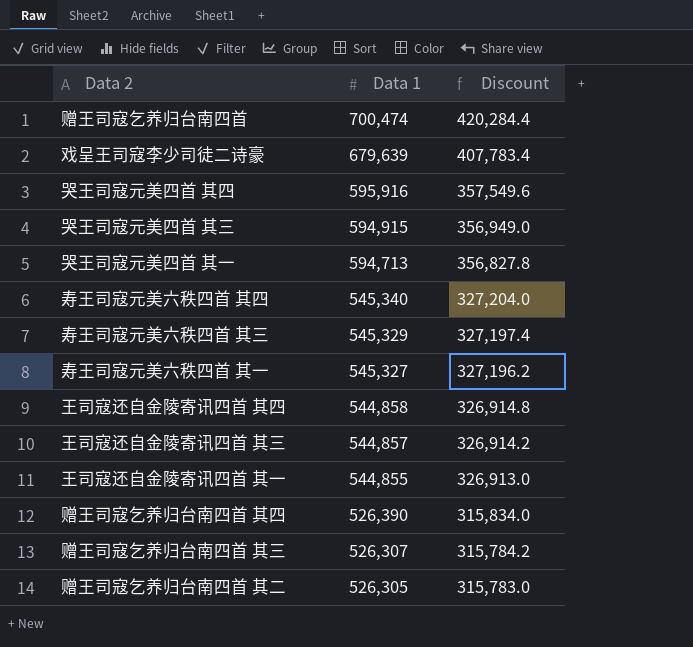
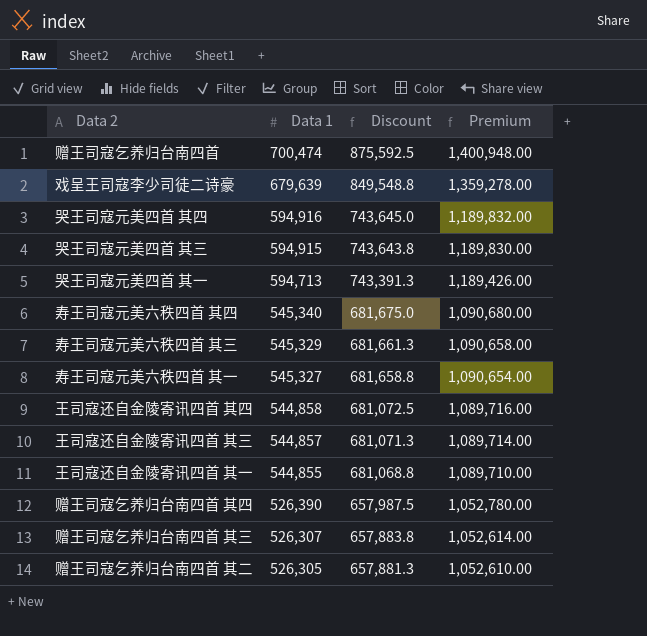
column Discount | formula: [Data 1] * 0.6 -> [Data 1] * 1.25
column Premium | formula: none -> [Data 1] * 2
哭王司寇元美四首 其四 | Data 1: 595,916 -> 594,916

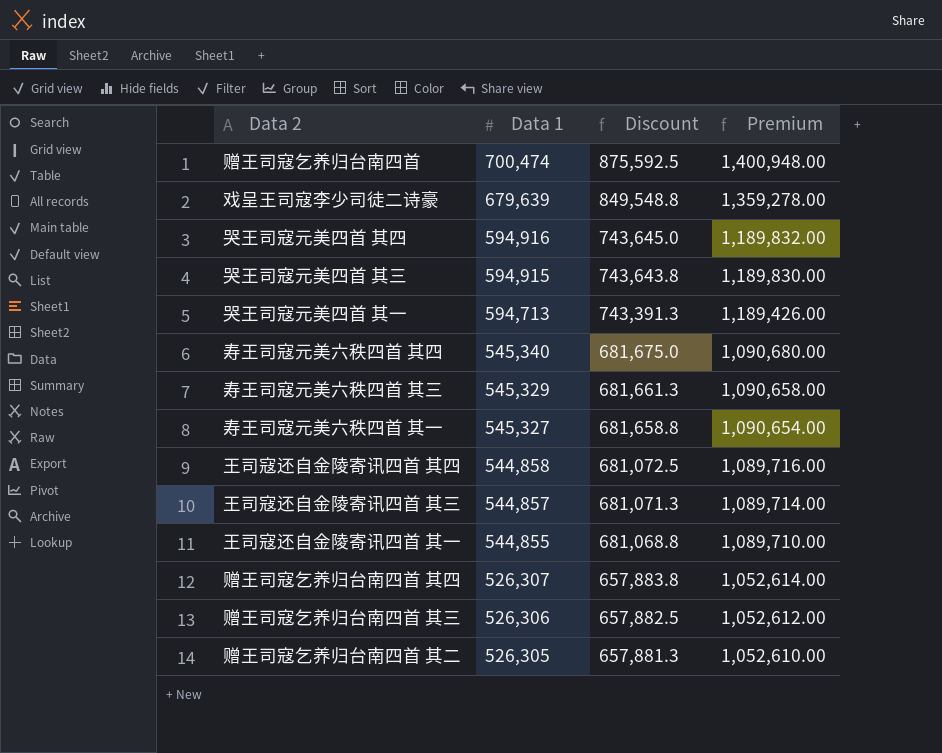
赠王司寇乞养归台南四首 其四 | Data 1: 526,390 -> 526,307
赠王司寇乞养归台南四首 其四 | Discount: 657,987.5 -> 657,883.8
赠王司寇乞养归台南四首 其四 | Premium: 1,052,780.00 -> 1,052,614.00
赠王司寇乞养归台南四首 其三 | Data 1: 526,307 -> 526,306
赠王司寇乞养归台南四首 其三 | Discount: 657,883.8 -> 657,882.5
赠王司寇乞养归台南四首 其三 | Premium: 1,052,614.00 -> 1,052,612.00

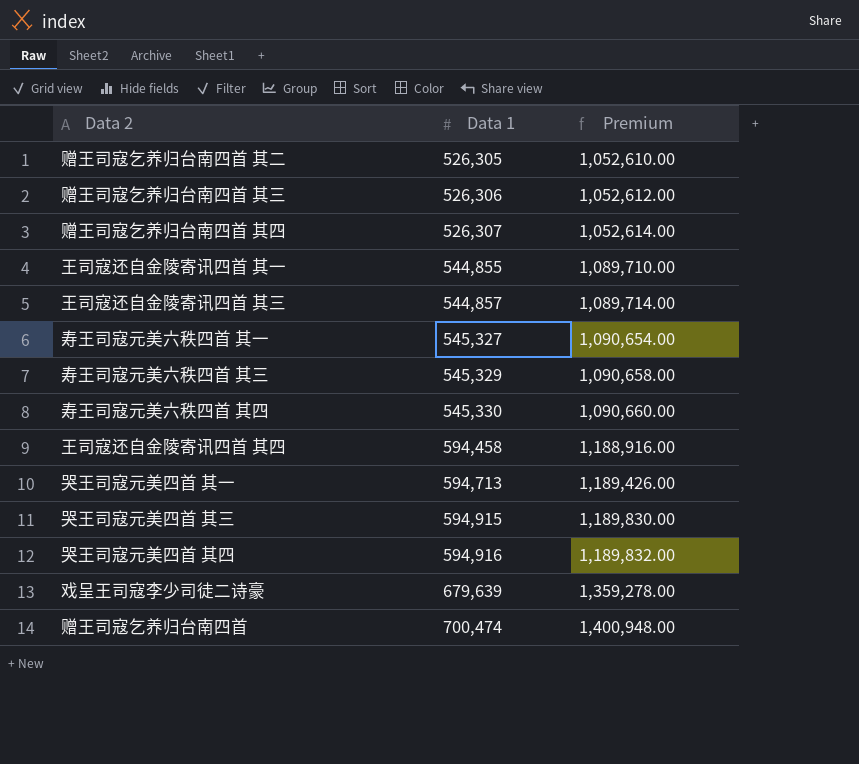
row order: Data 1 descending -> Data 1 ascending
column Discount | formula: [Data 1] * 1.25 -> none
寿王司寇元美六秩四首 其四 | Data 1: 545,340 -> 545,330
寿王司寇元美六秩四首 其四 | Premium: 1,090,680.00 -> 1,090,660.00
王司寇还自金陵寄讯四首 其四 | Data 1: 544,858 -> 594,458
王司寇还自金陵寄讯四首 其四 | Premium: 1,089,716.00 -> 1,188,916.00

